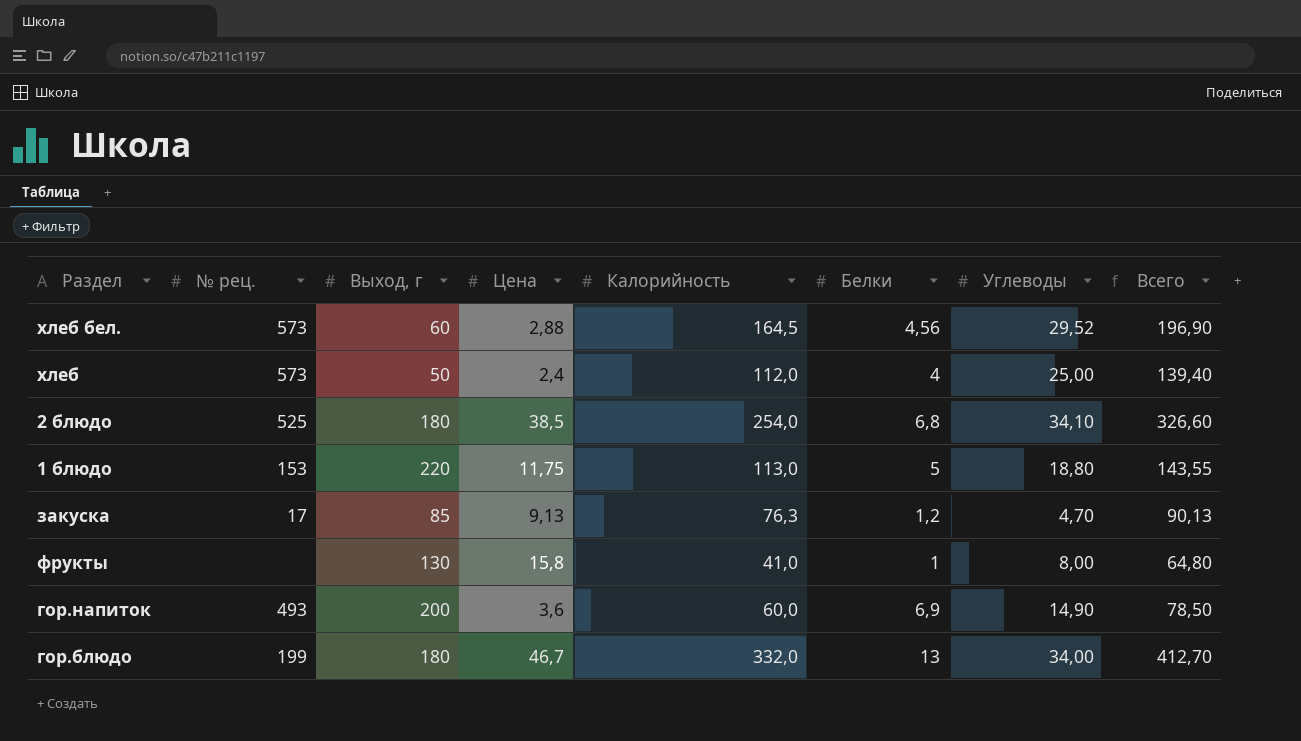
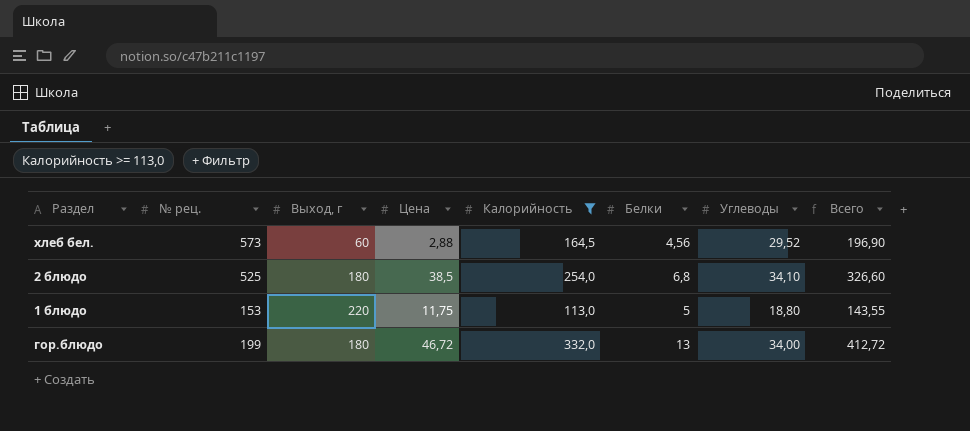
filter: none -> Калорийность >= 113,0
гор.блюдо | Цена: 46,7 -> 46,72
гор.блюдо | Всего: 412,70 -> 412,72

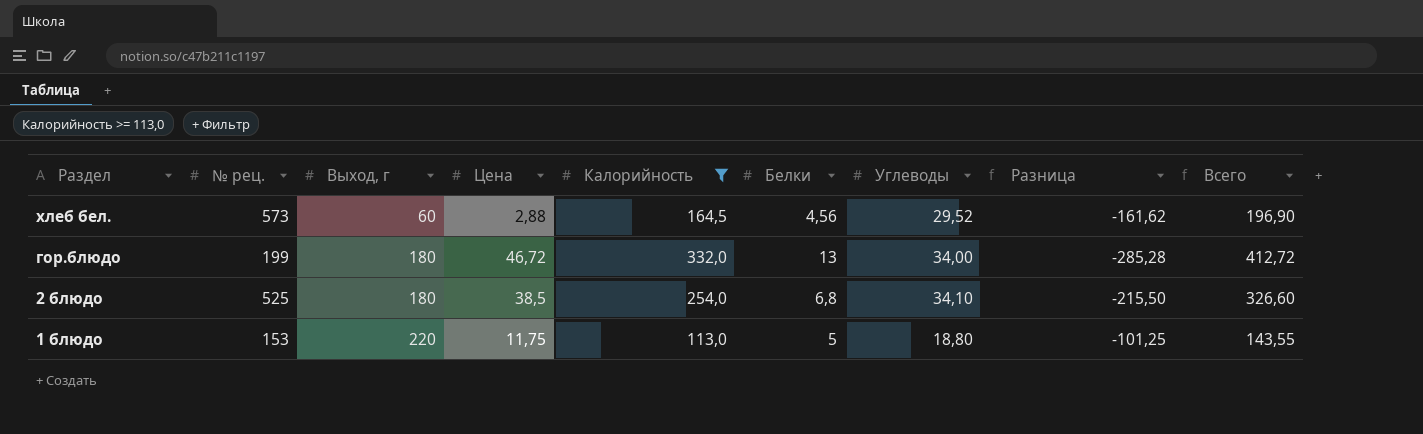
row order: none -> Раздел descending
column Разница | formula: none -> [Цена] - [Калорийность]

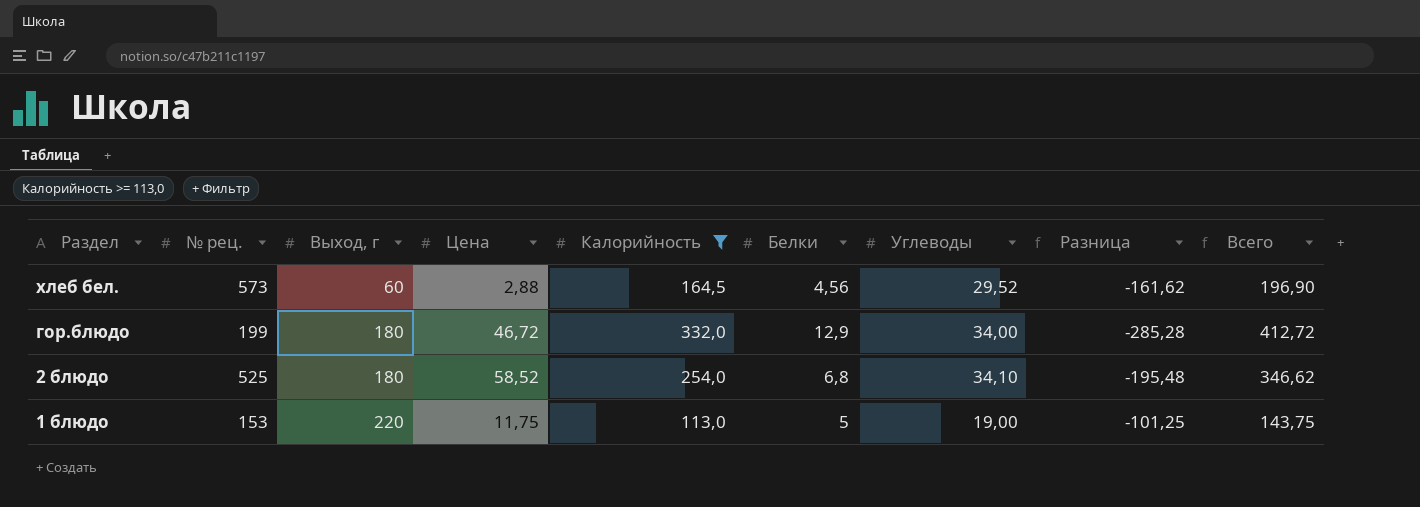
гор.блюдо | Белки: 13 -> 12,9
2 блюдо | Цена: 38,5 -> 58,52
2 блюдо | Разница: -215,50 -> -195,48
2 блюдо | Всего: 326,60 -> 346,62
1 блюдо | Углеводы: 18,80 -> 19,00
1 блюдо | Всего: 143,55 -> 143,75

